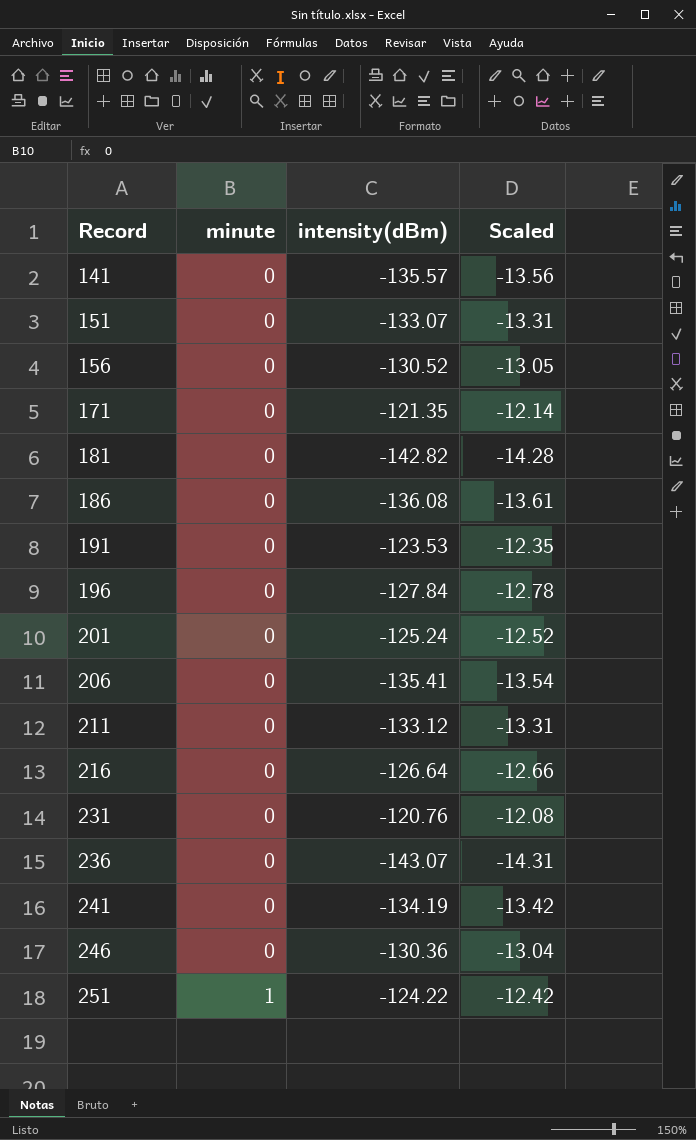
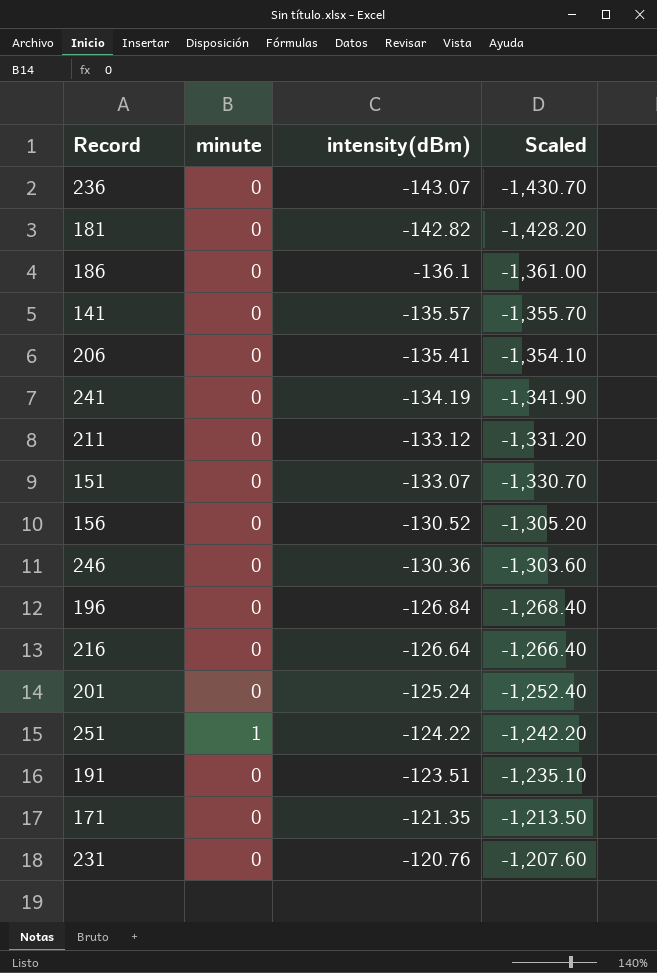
row order: Record ascending -> intensity(dBm) ascending
column Scaled | formula: [intensity(dBm)] * 0.1 -> [intensity(dBm)] * 10
186 | intensity(dBm): -136.08 -> -136.1
196 | intensity(dBm): -127.84 -> -126.84
191 | intensity(dBm): -123.53 -> -123.51

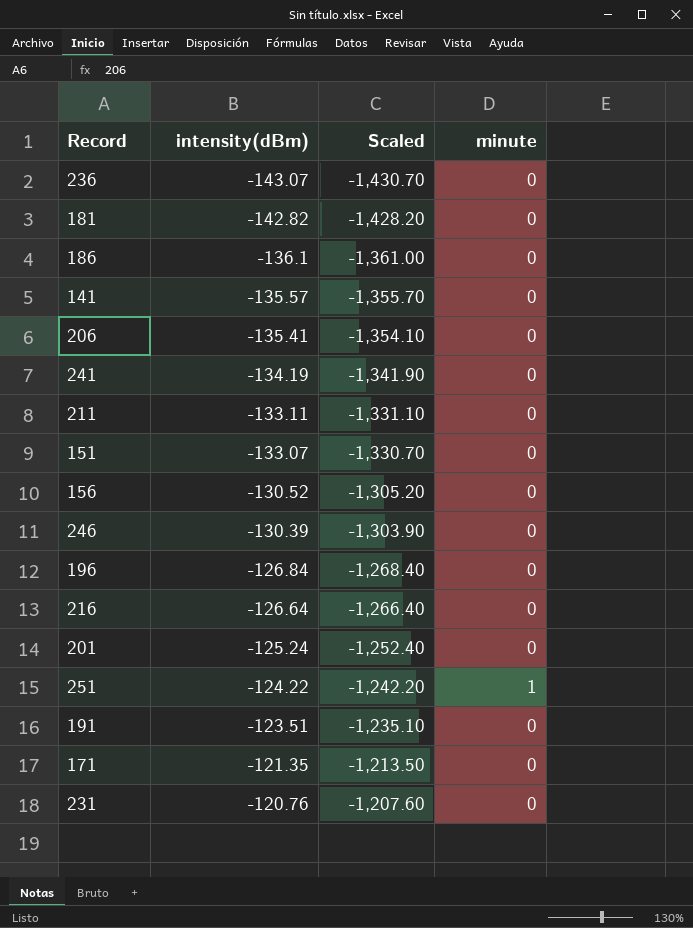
column minute | position: 2 -> 4
211 | intensity(dBm): -133.12 -> -133.11
211 | Scaled: -1,331.20 -> -1,331.10
246 | intensity(dBm): -130.36 -> -130.39
246 | Scaled: -1,303.60 -> -1,303.90

